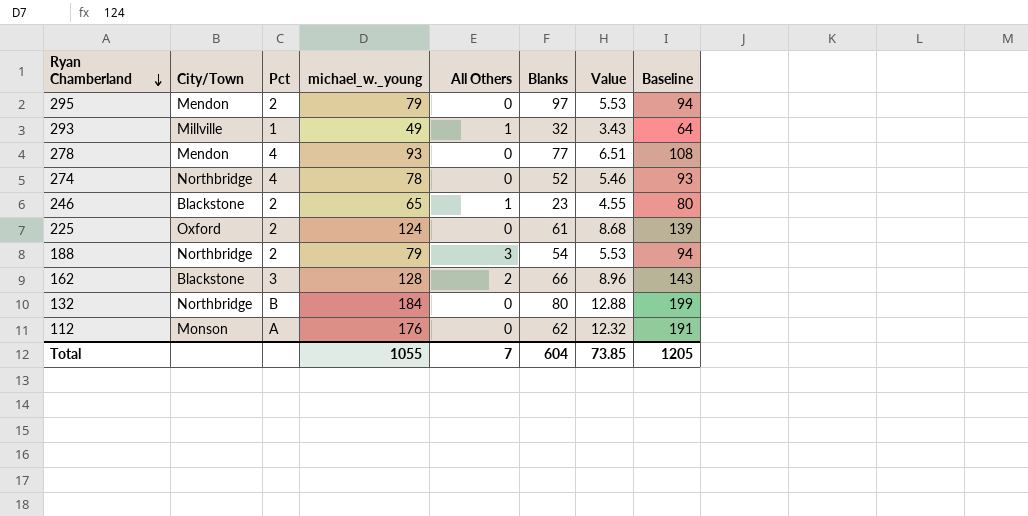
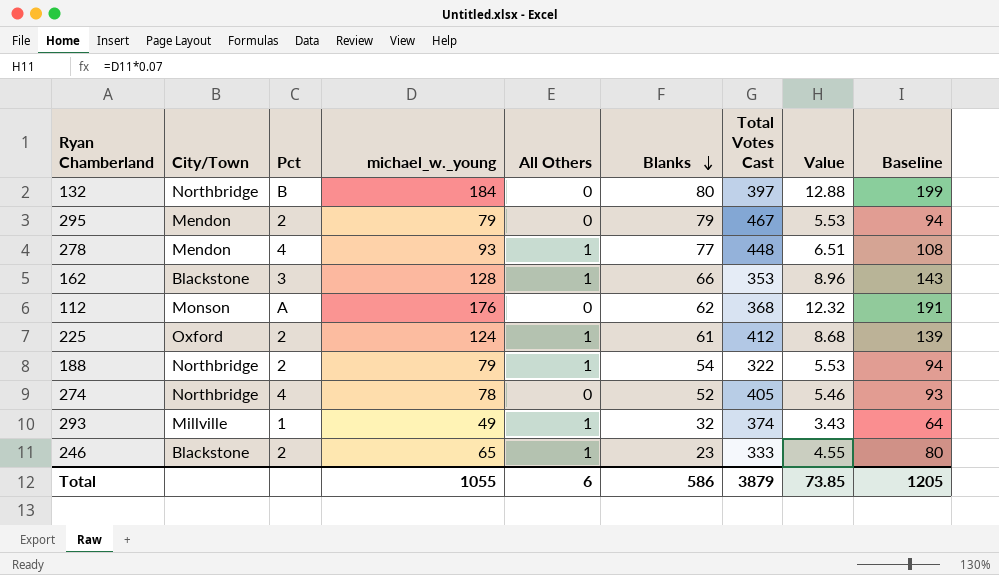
row order: Ryan Chamberland descending -> Blanks descending
column Total Votes Cast | position: none -> 7
295 | Blanks: 97 -> 79
278 | All Others: 0 -> 1
162 | All Others: 2 -> 1
225 | All Others: 0 -> 1
188 | All Others: 3 -> 1
Total | All Others: 7 -> 6
Total | Blanks: 604 -> 586

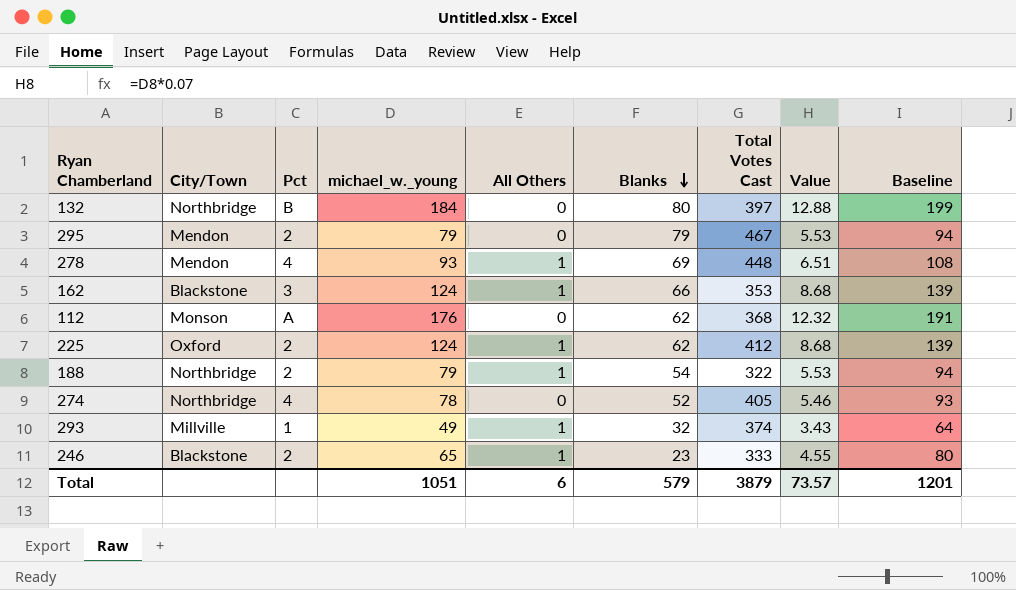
278 | Blanks: 77 -> 69
162 | michael_w._young: 128 -> 124
162 | Value: 8.96 -> 8.68
162 | Baseline: 143 -> 139
225 | Blanks: 61 -> 62
Total | michael_w._young: 1055 -> 1051
Total | Blanks: 586 -> 579
Total | Value: 73.85 -> 73.57
Total | Baseline: 1205 -> 1201

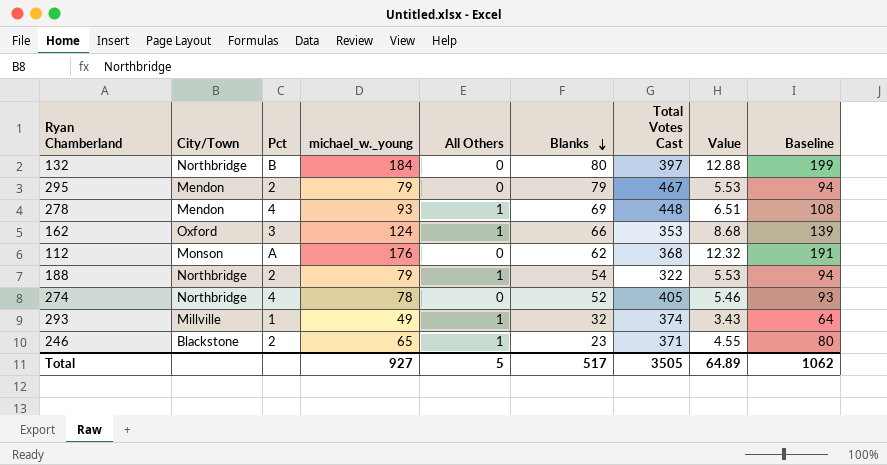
row 225: Oxford | 2 | 124 | 1 | 62 | 412 | 8.68 | 139 -> none
162 | City/Town: Blackstone -> Oxford
246 | Total Votes Cast: 333 -> 371
Total | michael_w._young: 1051 -> 927
Total | All Others: 6 -> 5
Total | Blanks: 579 -> 517
Total | Total Votes Cast: 3879 -> 3505
Total | Value: 73.57 -> 64.89
Total | Baseline: 1201 -> 1062

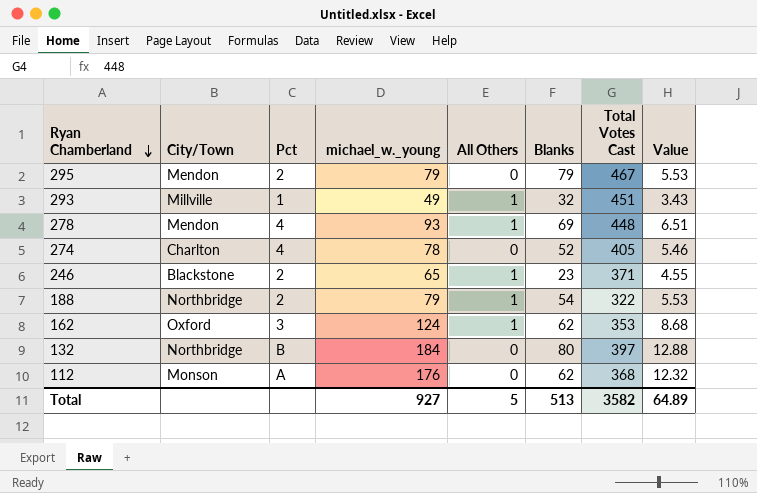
row order: Blanks descending -> Ryan Chamberland descending
column Baseline | formula: [michael_w._young] + 15 -> none
293 | Total Votes Cast: 374 -> 451
274 | City/Town: Northbridge -> Charlton
162 | Blanks: 66 -> 62
Total | Blanks: 517 -> 513
Total | Total Votes Cast: 3505 -> 3582

